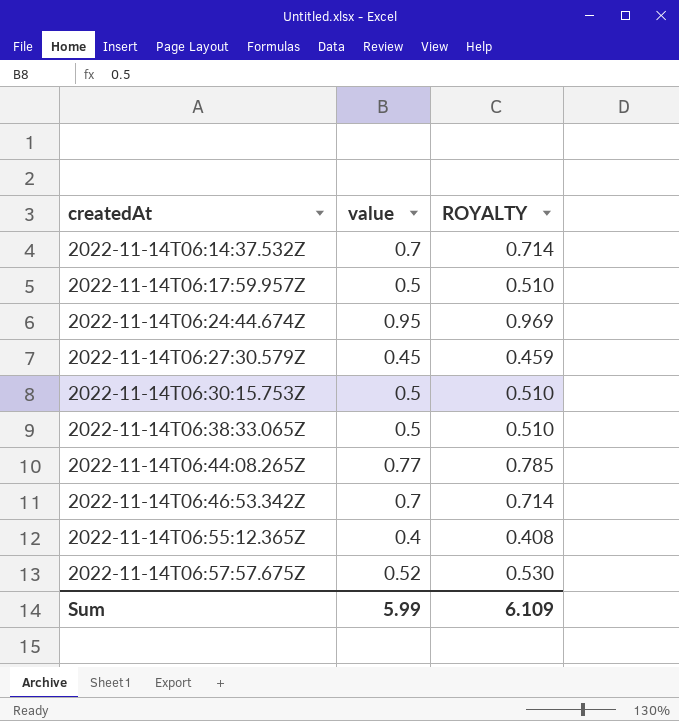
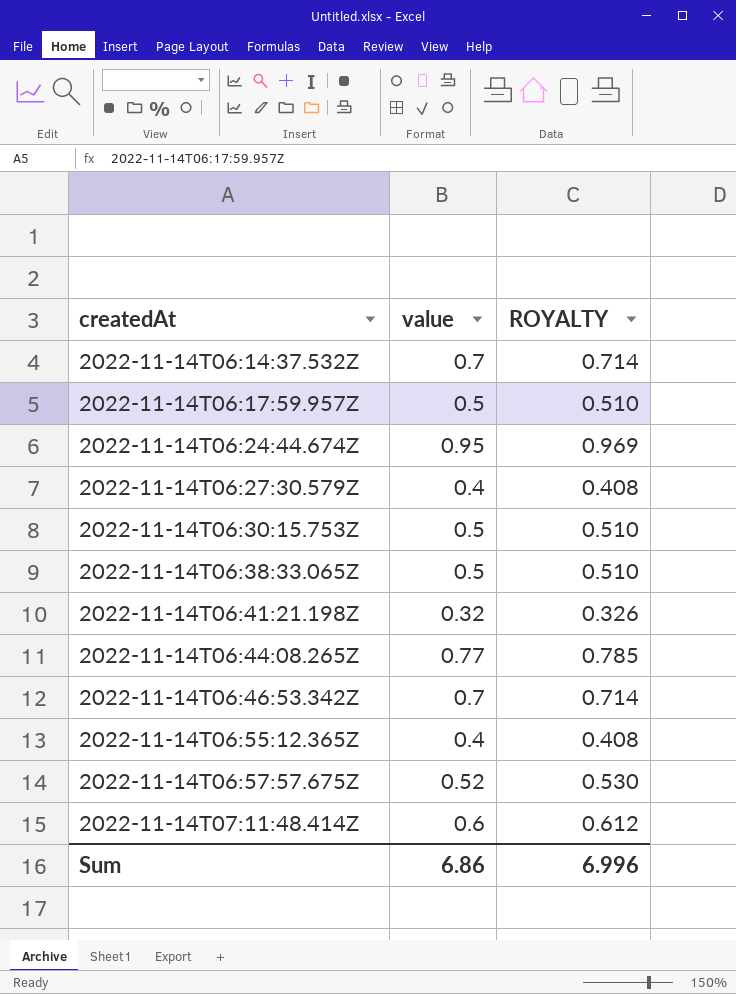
2022-11-14T06:27:30.579Z | value: 0.45 -> 0.4
2022-11-14T06:27:30.579Z | ROYALTY: 0.459 -> 0.408
row 2022-11-14T06:41:21.198Z: none -> 0.32 | 0.326
row 2022-11-14T07:11:48.414Z: none -> 0.6 | 0.612
Sum | value: 5.99 -> 6.86
Sum | ROYALTY: 6.109 -> 6.996

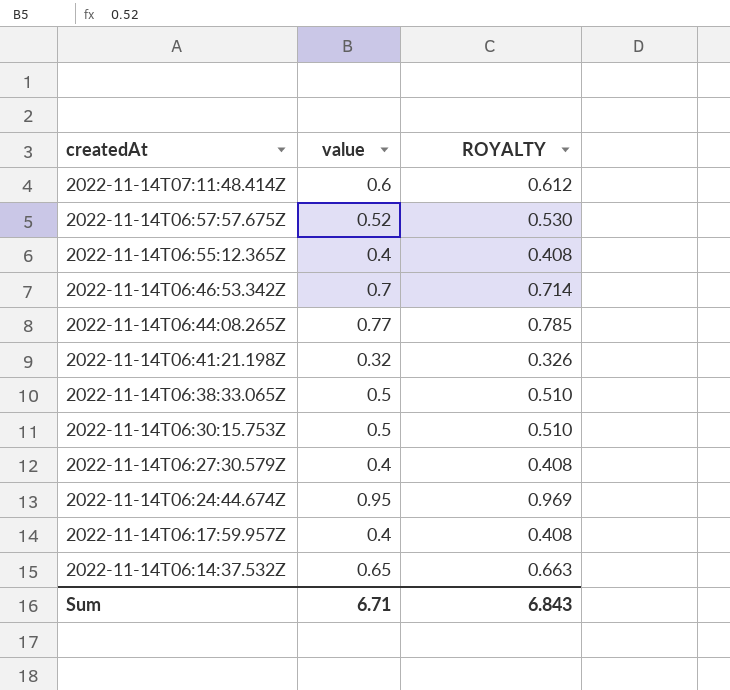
row order: createdAt ascending -> createdAt descending
2022-11-14T06:17:59.957Z | value: 0.5 -> 0.4
2022-11-14T06:17:59.957Z | ROYALTY: 0.510 -> 0.408
2022-11-14T06:14:37.532Z | value: 0.7 -> 0.65
2022-11-14T06:14:37.532Z | ROYALTY: 0.714 -> 0.663
Sum | value: 6.86 -> 6.71
Sum | ROYALTY: 6.996 -> 6.843

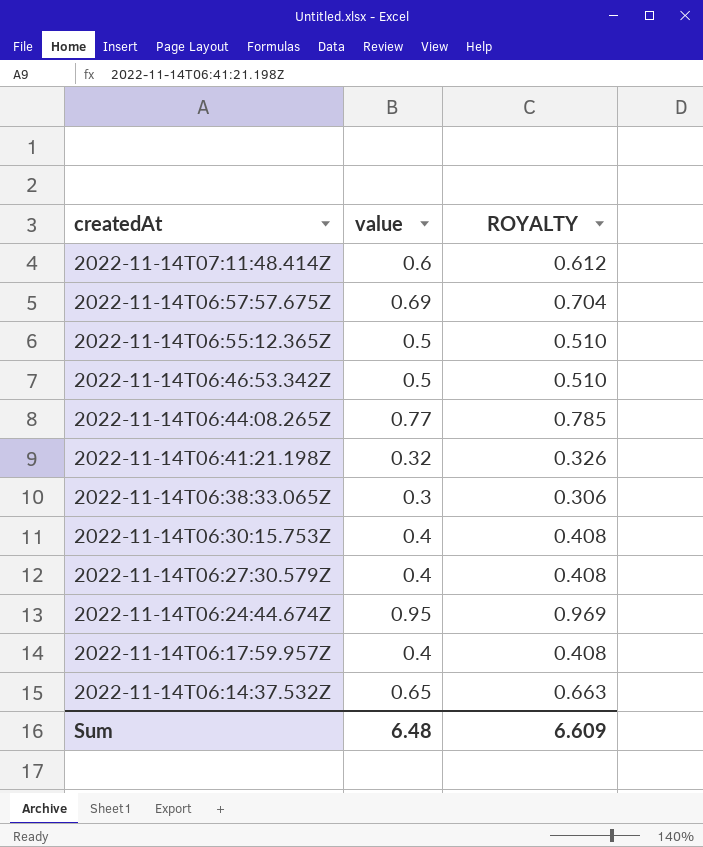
2022-11-14T06:57:57.675Z | value: 0.52 -> 0.69
2022-11-14T06:57:57.675Z | ROYALTY: 0.530 -> 0.704
2022-11-14T06:55:12.365Z | value: 0.4 -> 0.5
2022-11-14T06:55:12.365Z | ROYALTY: 0.408 -> 0.510
2022-11-14T06:46:53.342Z | value: 0.7 -> 0.5
2022-11-14T06:46:53.342Z | ROYALTY: 0.714 -> 0.510
2022-11-14T06:38:33.065Z | value: 0.5 -> 0.3
2022-11-14T06:38:33.065Z | ROYALTY: 0.510 -> 0.306
2022-11-14T06:30:15.753Z | value: 0.5 -> 0.4
2022-11-14T06:30:15.753Z | ROYALTY: 0.510 -> 0.408
Sum | value: 6.71 -> 6.48
Sum | ROYALTY: 6.843 -> 6.609

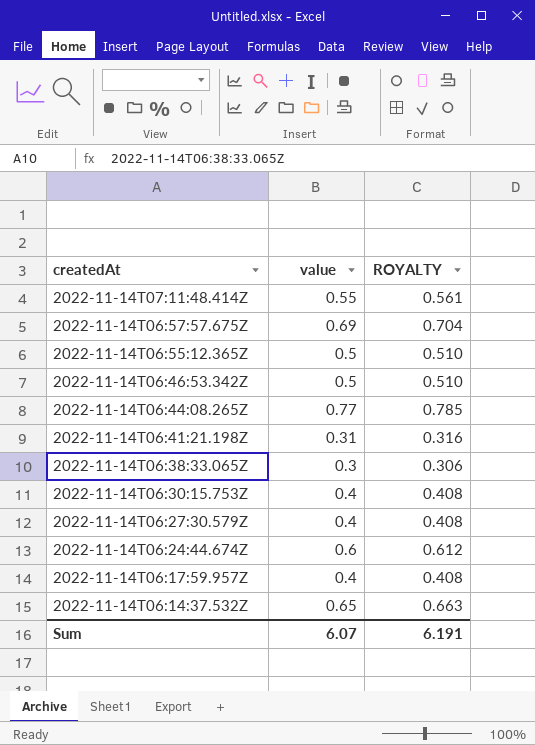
2022-11-14T07:11:48.414Z | value: 0.6 -> 0.55
2022-11-14T07:11:48.414Z | ROYALTY: 0.612 -> 0.561
2022-11-14T06:41:21.198Z | value: 0.32 -> 0.31
2022-11-14T06:41:21.198Z | ROYALTY: 0.326 -> 0.316
2022-11-14T06:24:44.674Z | value: 0.95 -> 0.6
2022-11-14T06:24:44.674Z | ROYALTY: 0.969 -> 0.612
Sum | value: 6.48 -> 6.07
Sum | ROYALTY: 6.609 -> 6.191

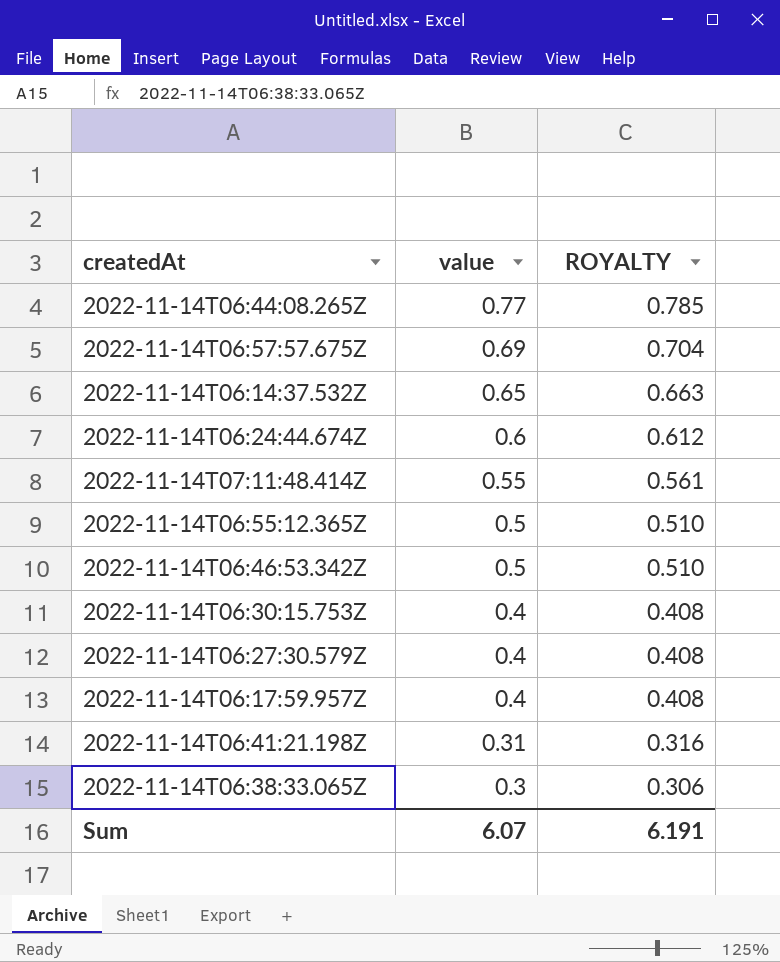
row order: createdAt descending -> value descending

